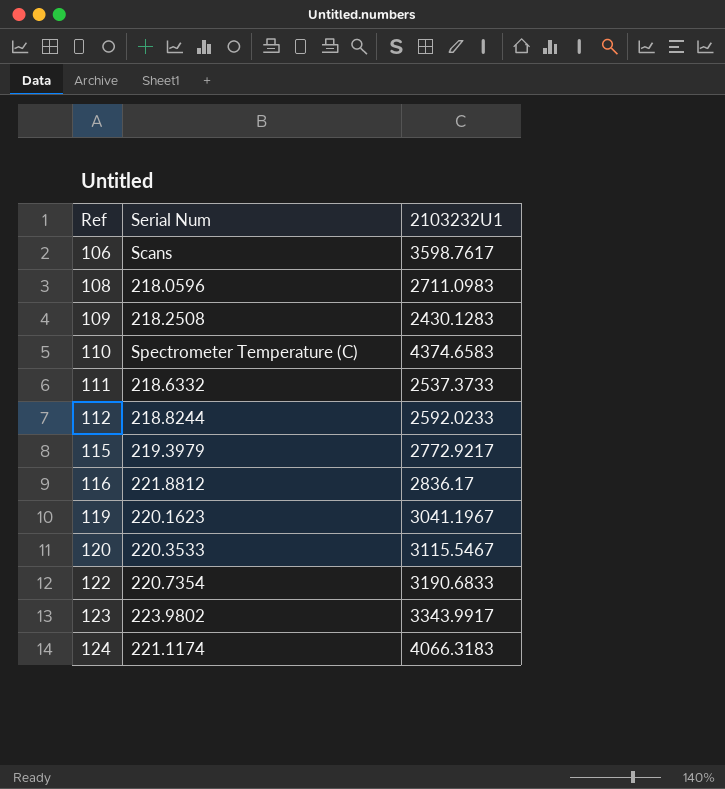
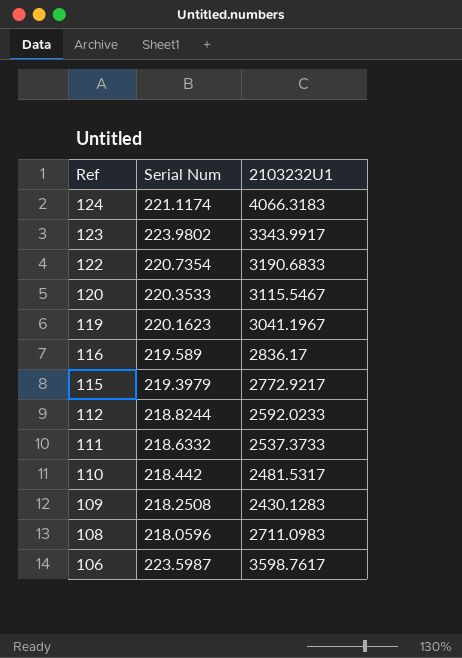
row order: Ref ascending -> Ref descending
116 | Serial Num: 221.8812 -> 219.589
110 | Serial Num: Spectrometer Temperature (C) -> 218.442
110 | 2103232U1: 4374.6583 -> 2481.5317
106 | Serial Num: Scans -> 223.5987

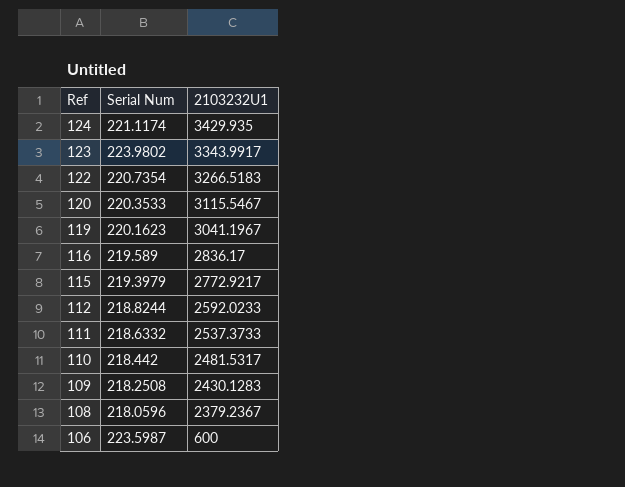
124 | 2103232U1: 4066.3183 -> 3429.935
122 | 2103232U1: 3190.6833 -> 3266.5183
108 | 2103232U1: 2711.0983 -> 2379.2367
106 | 2103232U1: 3598.7617 -> 600

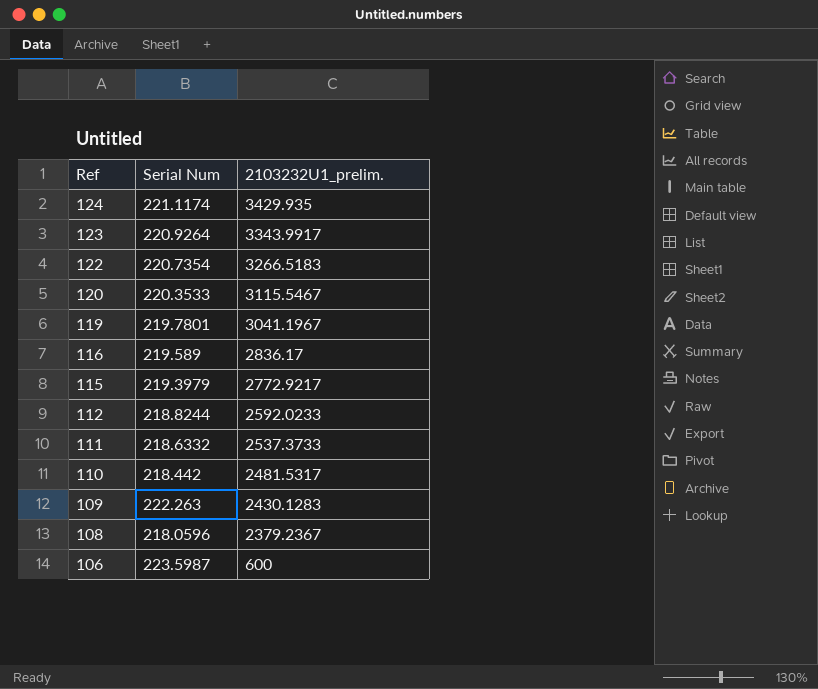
column name: 2103232U1 -> 2103232U1_prelim.
123 | Serial Num: 223.9802 -> 220.9264
119 | Serial Num: 220.1623 -> 219.7801
109 | Serial Num: 218.2508 -> 222.263

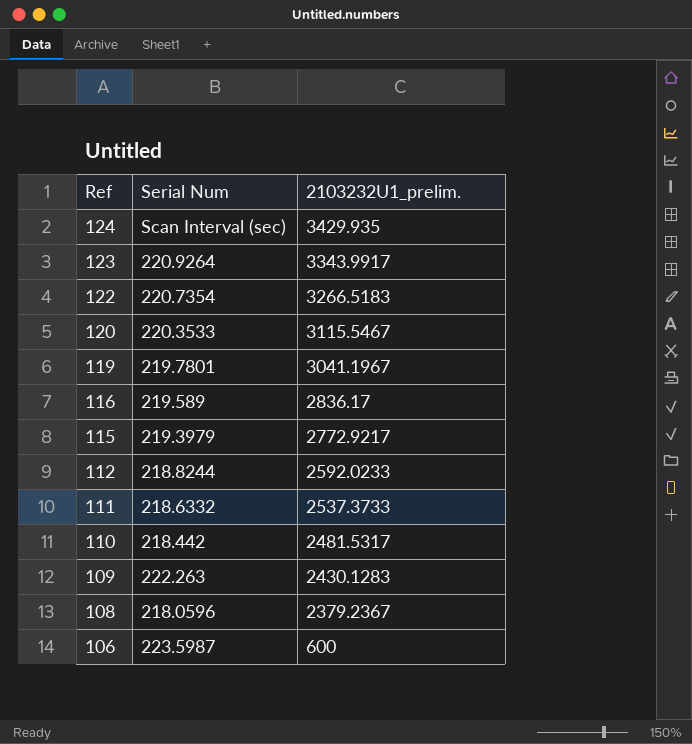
124 | Serial Num: 221.1174 -> Scan Interval (sec)

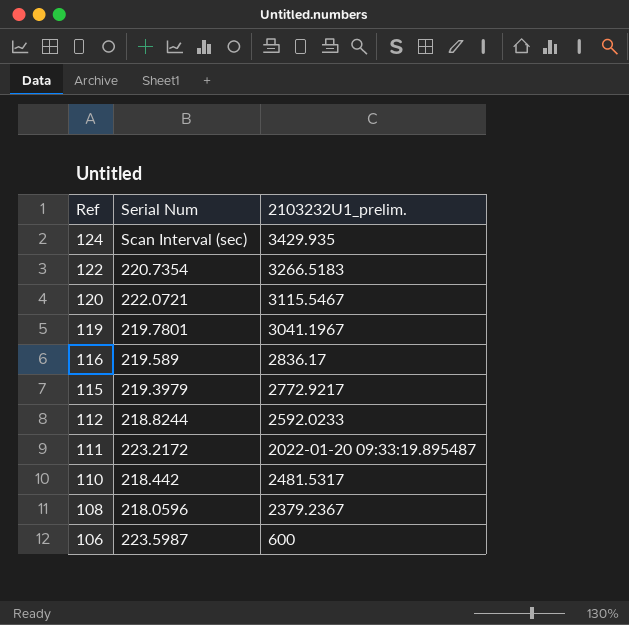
row 123: 220.9264 | 3343.9917 -> none
row 109: 222.263 | 2430.1283 -> none
120 | Serial Num: 220.3533 -> 222.0721
111 | Serial Num: 218.6332 -> 223.2172
111 | 2103232U1_prelim.: 2537.3733 -> 2022-01-20 09:33:19.895487

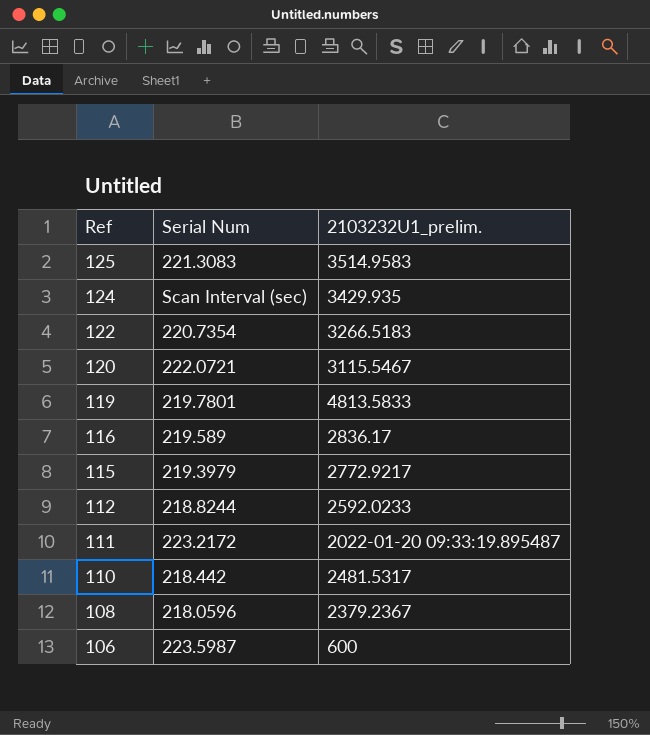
row 125: none -> 221.3083 | 3514.9583
119 | 2103232U1_prelim.: 3041.1967 -> 4813.5833

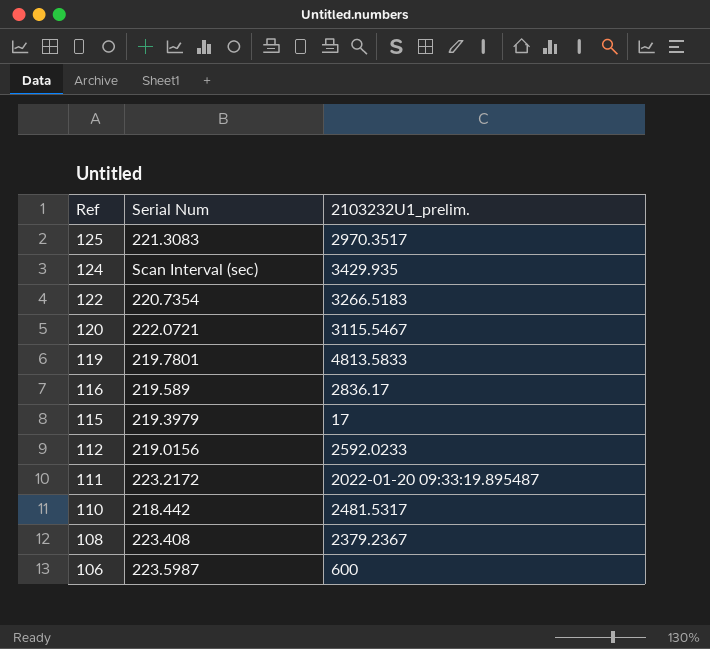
125 | 2103232U1_prelim.: 3514.9583 -> 2970.3517
115 | 2103232U1_prelim.: 2772.9217 -> 17
112 | Serial Num: 218.8244 -> 219.0156
108 | Serial Num: 218.0596 -> 223.408

